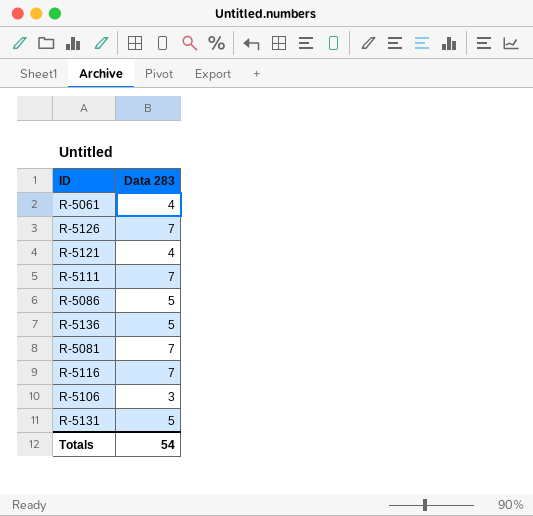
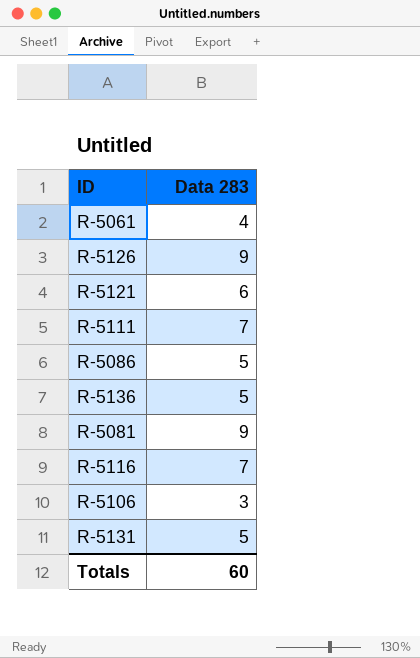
R-5126 | Data 283: 7 -> 9
R-5121 | Data 283: 4 -> 6
R-5081 | Data 283: 7 -> 9
Totals | Data 283: 54 -> 60

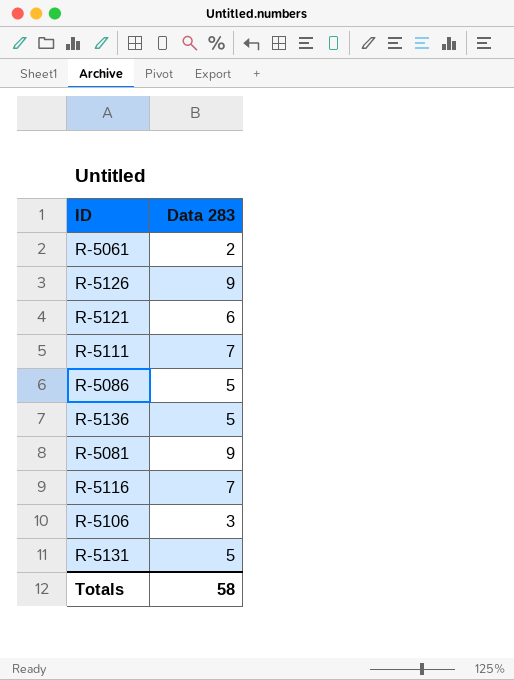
R-5061 | Data 283: 4 -> 2
Totals | Data 283: 60 -> 58

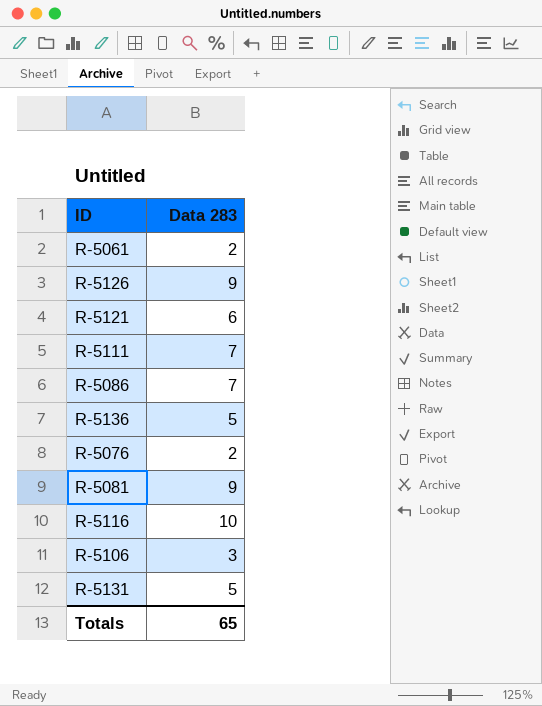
R-5086 | Data 283: 5 -> 7
row R-5076: none -> 2
R-5116 | Data 283: 7 -> 10
Totals | Data 283: 58 -> 65

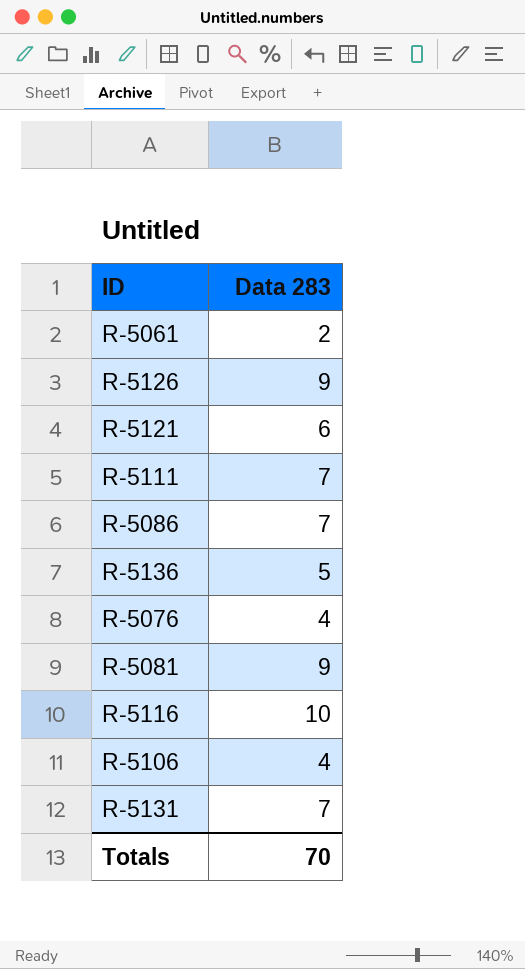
R-5076 | Data 283: 2 -> 4
R-5106 | Data 283: 3 -> 4
R-5131 | Data 283: 5 -> 7
Totals | Data 283: 65 -> 70

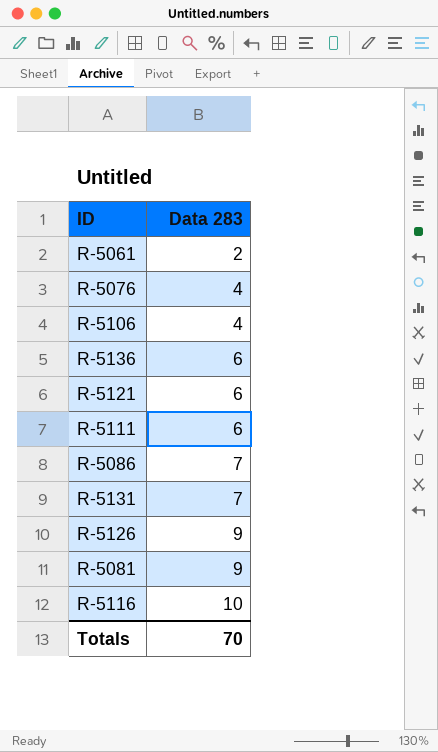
row order: none -> Data 283 ascending
R-5136 | Data 283: 5 -> 6
R-5111 | Data 283: 7 -> 6

